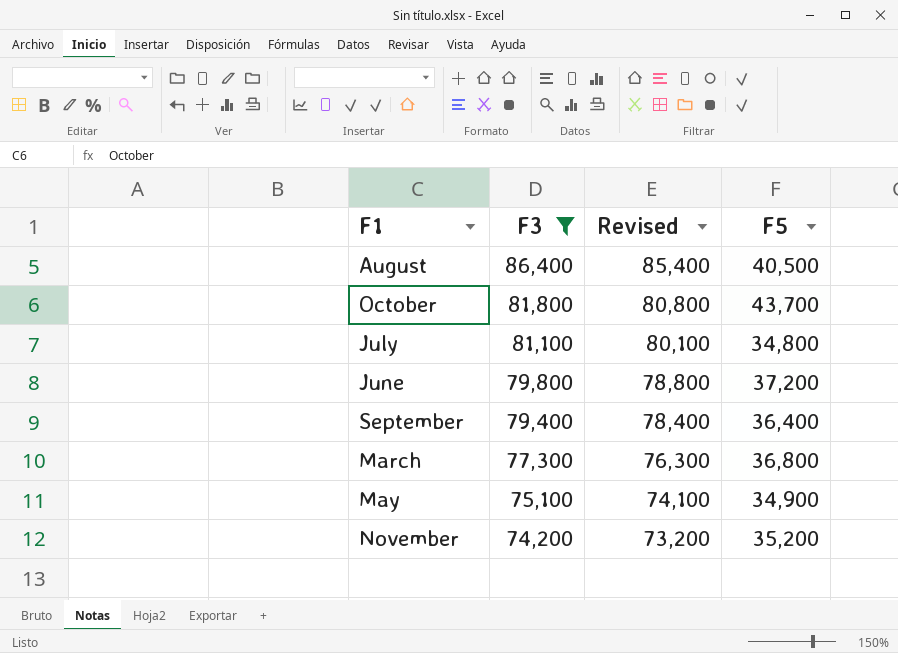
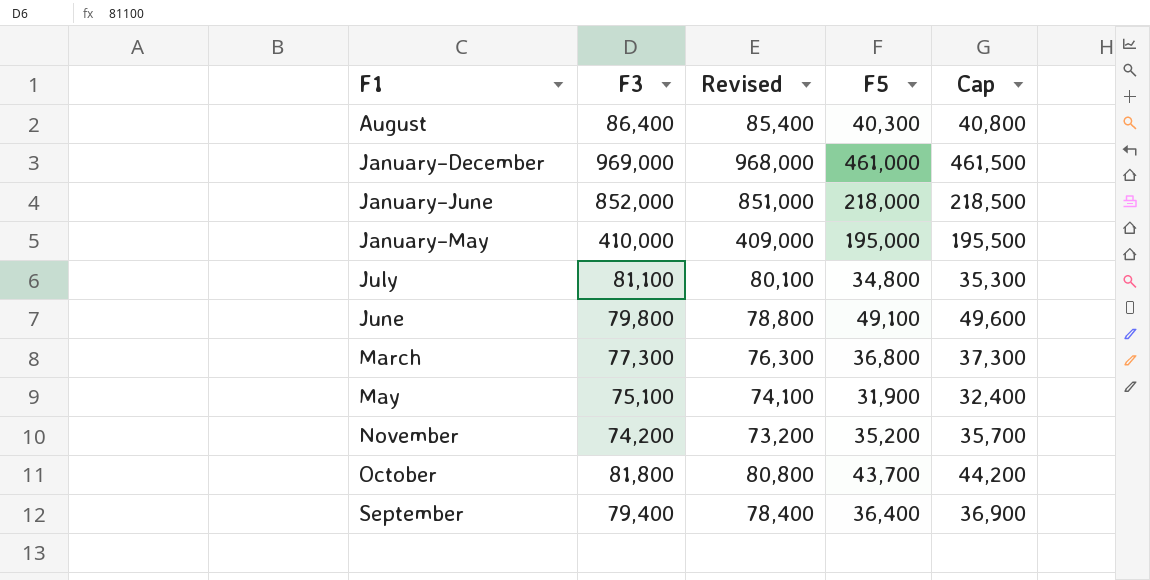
filter: F3 <= 86,400 -> none
row order: F3 descending -> F1 ascending
column Cap | formula: none -> [F5] + 500
August | F5: 40,500 -> 40,300
June | F5: 37,200 -> 49,100
May | F5: 34,900 -> 31,900

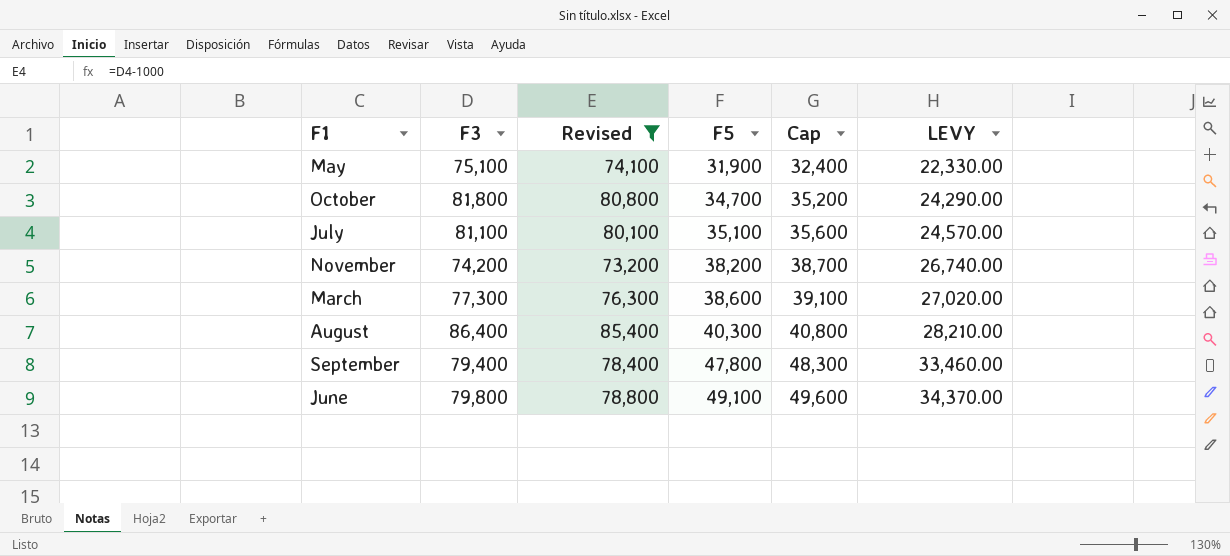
filter: none -> Revised <= 85,400
row order: F1 ascending -> F5 ascending
column LEVY | formula: none -> [F5] * 0.7
October | F5: 43,700 -> 34,700
October | Cap: 44,200 -> 35,200
July | F5: 34,800 -> 35,100
July | Cap: 35,300 -> 35,600
November | F5: 35,200 -> 38,200
November | Cap: 35,700 -> 38,700
March | F5: 36,800 -> 38,600
March | Cap: 37,300 -> 39,100
September | F5: 36,400 -> 47,800
September | Cap: 36,900 -> 48,300

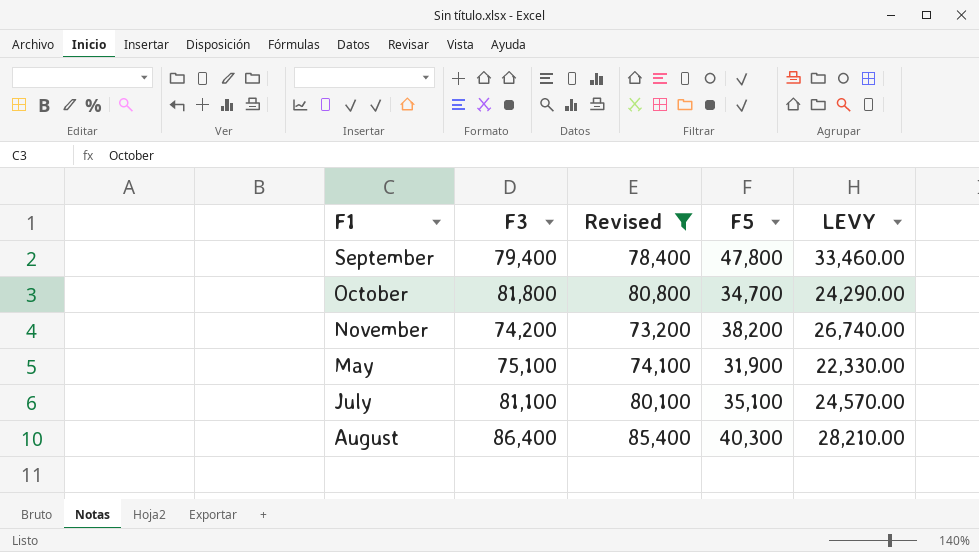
row order: F5 ascending -> F1 descending
column Cap | formula: [F5] + 500 -> none
row March: 77,300 | 76,300 | 38,600 | 39,100 | 27,020.00 -> none
row June: 79,800 | 78,800 | 49,100 | 49,600 | 34,370.00 -> none

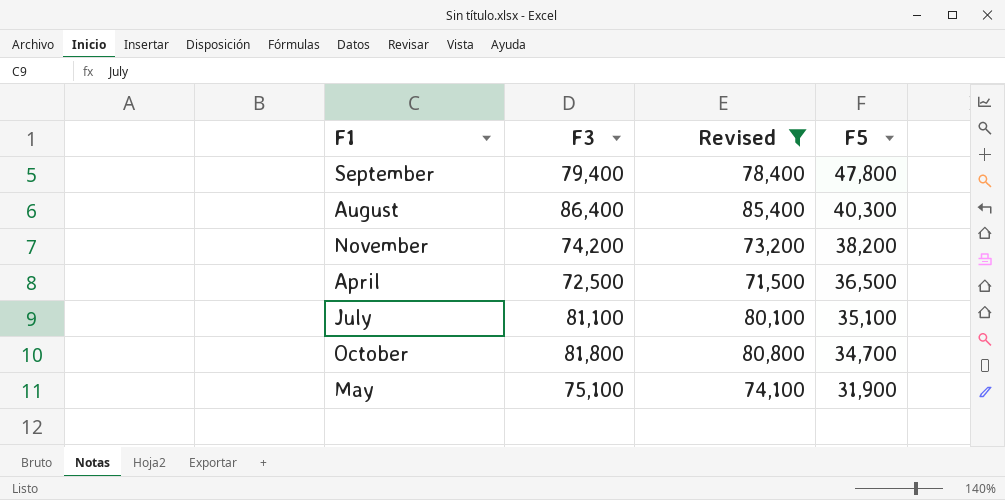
row order: F1 descending -> F5 descending
column LEVY | formula: [F5] * 0.7 -> none
row April: none -> 72,500 | 71,500 | 36,500

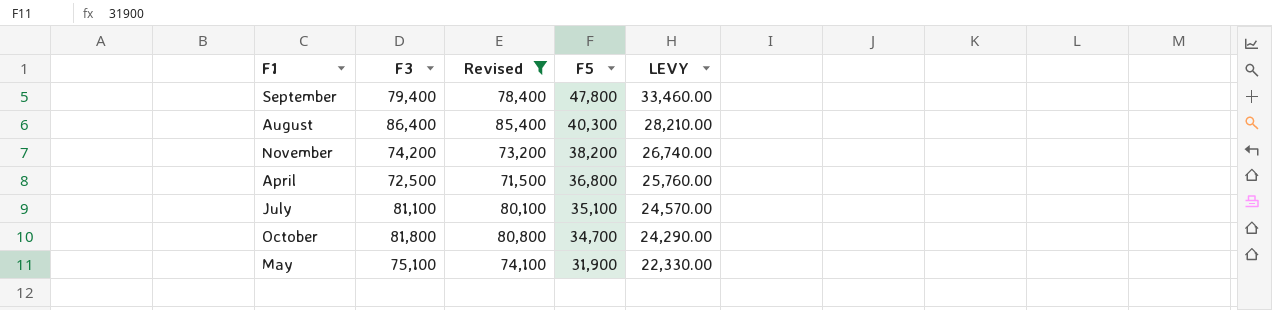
column LEVY | formula: none -> [F5] * 0.7
April | F5: 36,500 -> 36,800

